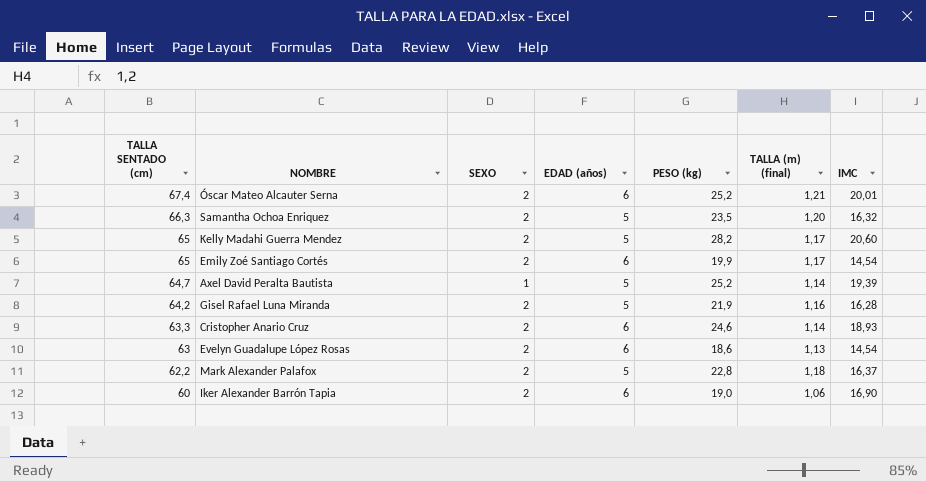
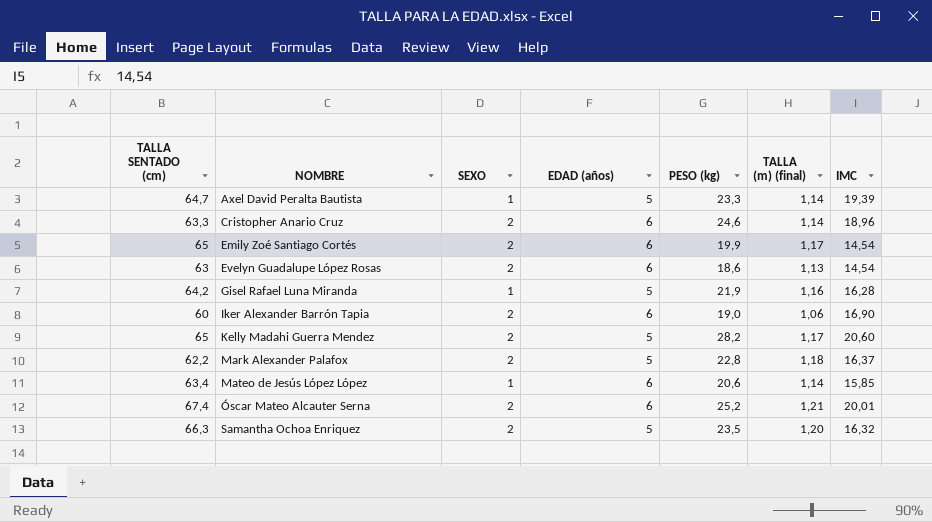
row order: TALLA SENTADO (cm) descending -> NOMBRE ascending
Axel David Peralta Bautista | PESO (kg): 25,2 -> 23,3
Cristopher Anario Cruz | IMC: 18,93 -> 18,96
Gisel Rafael Luna Miranda | SEXO: 2 -> 1
row Mateo de Jesús López López: none -> 63,4 | 1 | 6 | 20,6 | 1,14 | 15,85

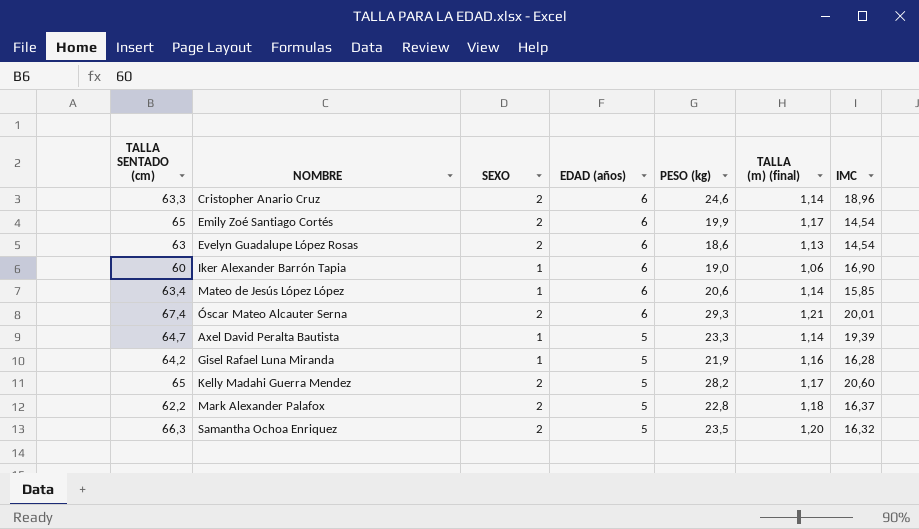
row order: NOMBRE ascending -> EDAD (años) descending
Iker Alexander Barrón Tapia | SEXO: 2 -> 1
Óscar Mateo Alcauter Serna | PESO (kg): 25,2 -> 29,3

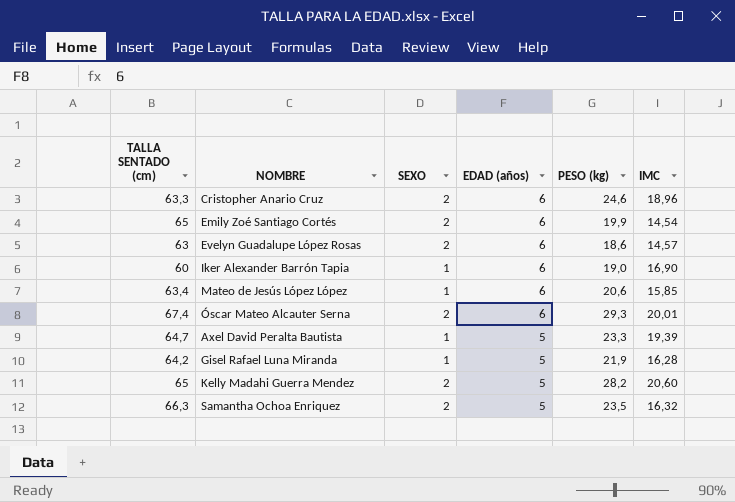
column TALLA (m) (final) | position: 6 -> none
row Mark Alexander Palafox: 62,2 | 2 | 5 | 22,8 | 1,18 | 16,37 -> none
Evelyn Guadalupe López Rosas | IMC: 14,54 -> 14,57

